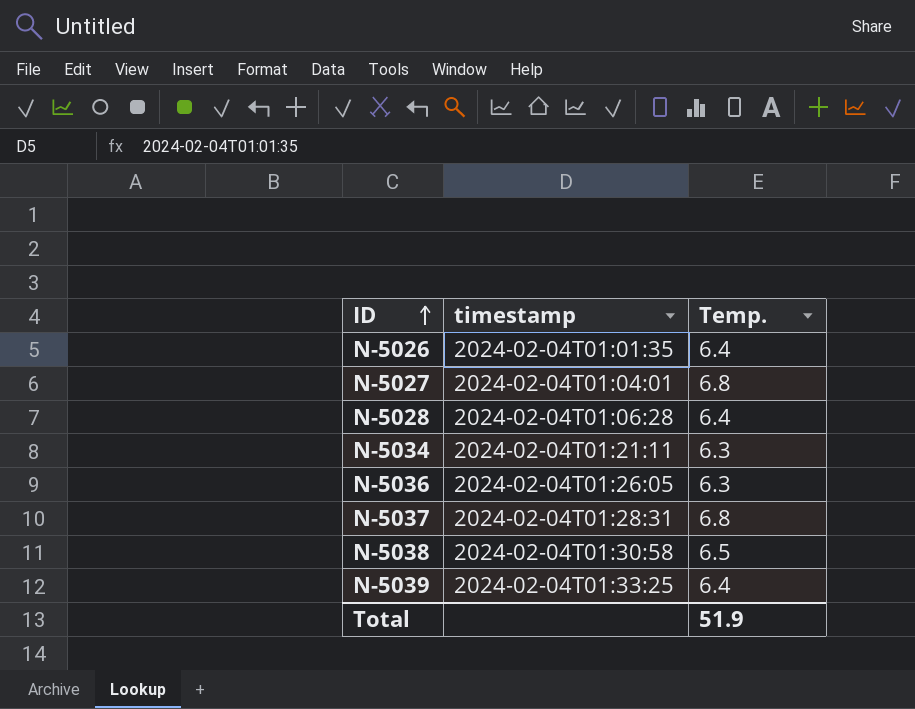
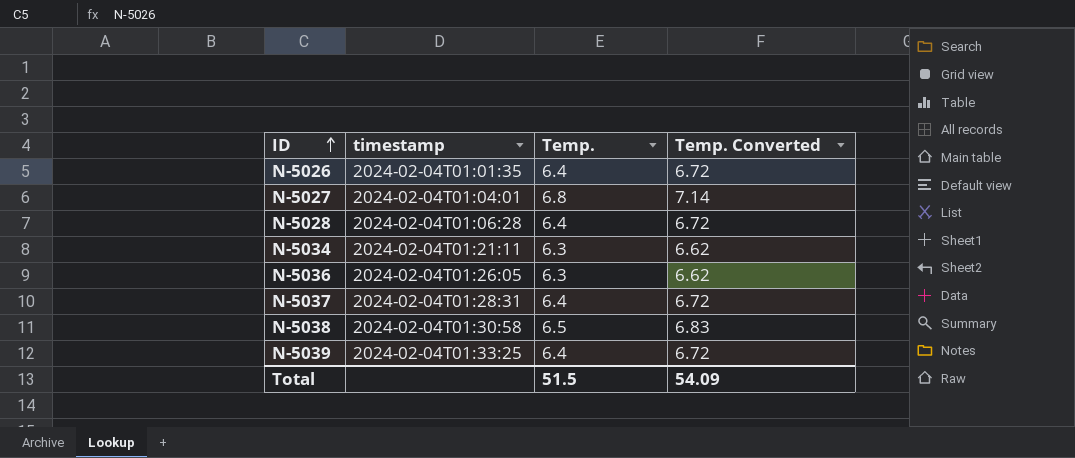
column Temp. Converted | formula: none -> [Temp.] * 1.05
N-5037 | Temp.: 6.8 -> 6.4
Total | Temp.: 51.9 -> 51.5

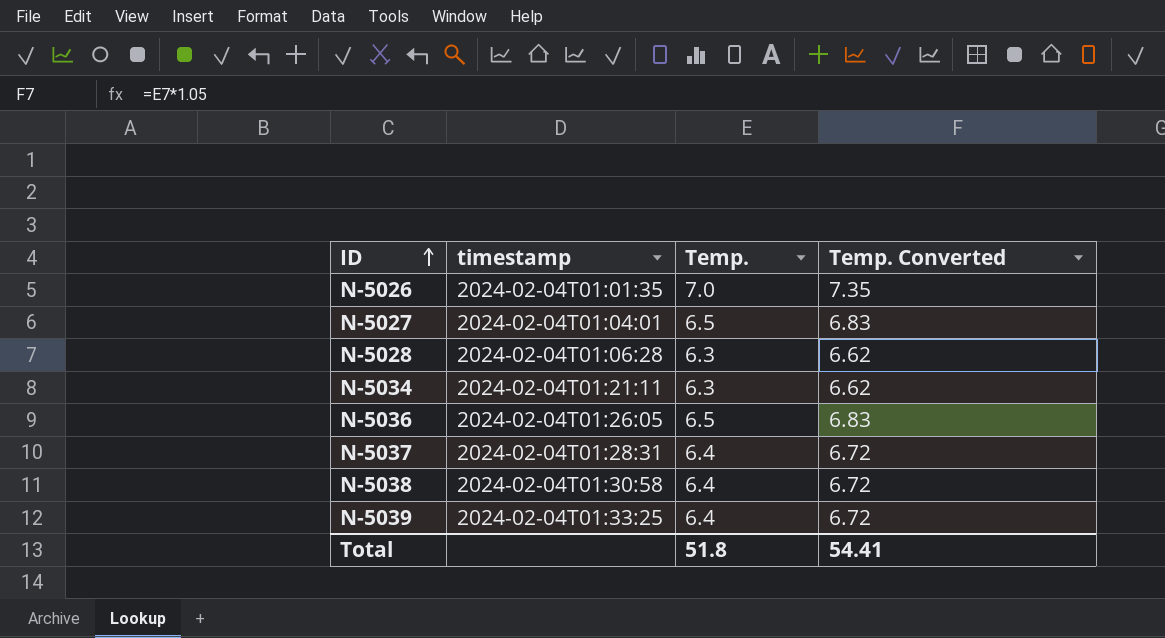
N-5026 | Temp.: 6.4 -> 7.0
N-5026 | Temp. Converted: 6.72 -> 7.35
N-5027 | Temp.: 6.8 -> 6.5
N-5027 | Temp. Converted: 7.14 -> 6.83
N-5028 | Temp.: 6.4 -> 6.3
N-5028 | Temp. Converted: 6.72 -> 6.62
N-5036 | Temp.: 6.3 -> 6.5
N-5036 | Temp. Converted: 6.62 -> 6.83
N-5038 | Temp.: 6.5 -> 6.4
N-5038 | Temp. Converted: 6.83 -> 6.72
Total | Temp.: 51.5 -> 51.8
Total | Temp. Converted: 54.09 -> 54.41

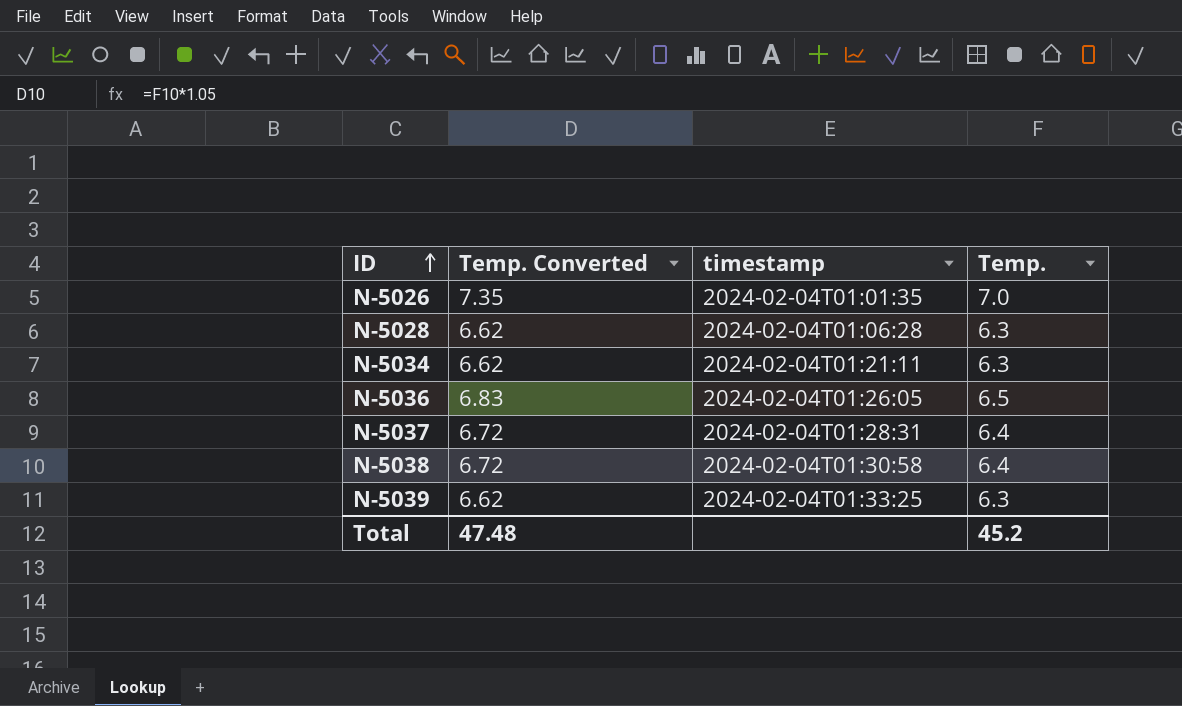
column Temp. Converted | position: 4 -> 2
row N-5027: 2024-02-04T01:04:01 | 6.5 | 6.83 -> none
N-5039 | Temp. Converted: 6.72 -> 6.62
N-5039 | Temp.: 6.4 -> 6.3
Total | Temp. Converted: 54.41 -> 47.48
Total | Temp.: 51.8 -> 45.2

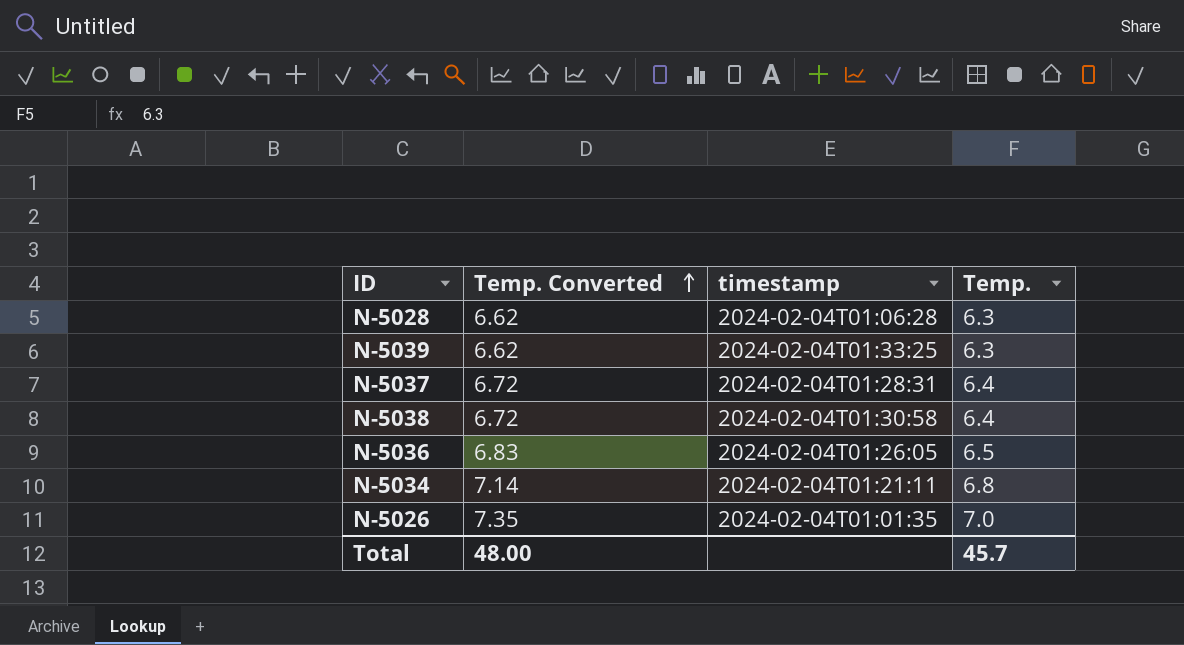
row order: ID ascending -> Temp. Converted ascending
N-5034 | Temp. Converted: 6.62 -> 7.14
N-5034 | Temp.: 6.3 -> 6.8
Total | Temp. Converted: 47.48 -> 48.00
Total | Temp.: 45.2 -> 45.7

